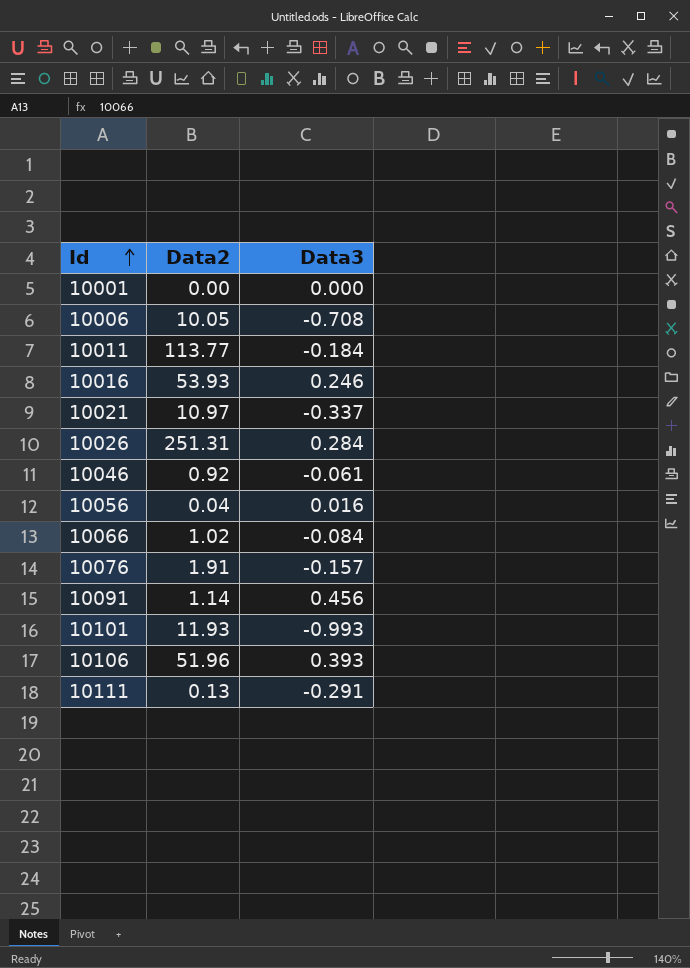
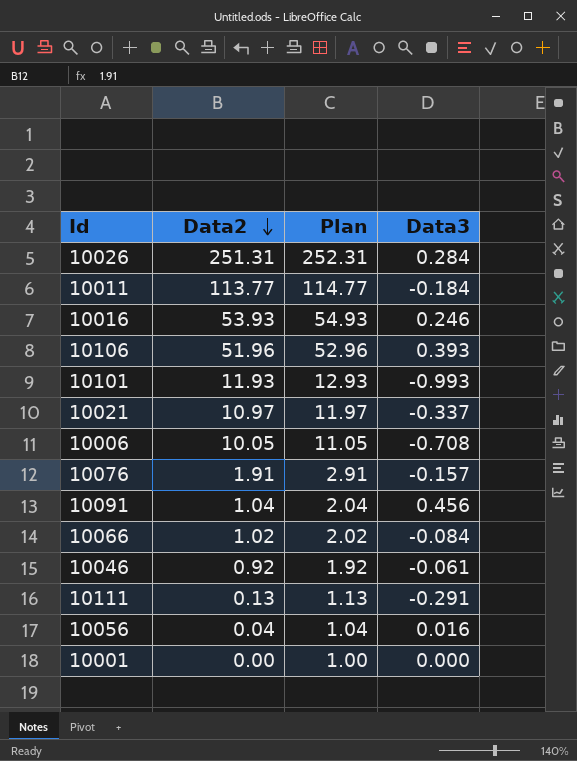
row order: Id ascending -> Data2 descending
column Plan | formula: none -> [Data2] + 1
10091 | Data2: 1.14 -> 1.04

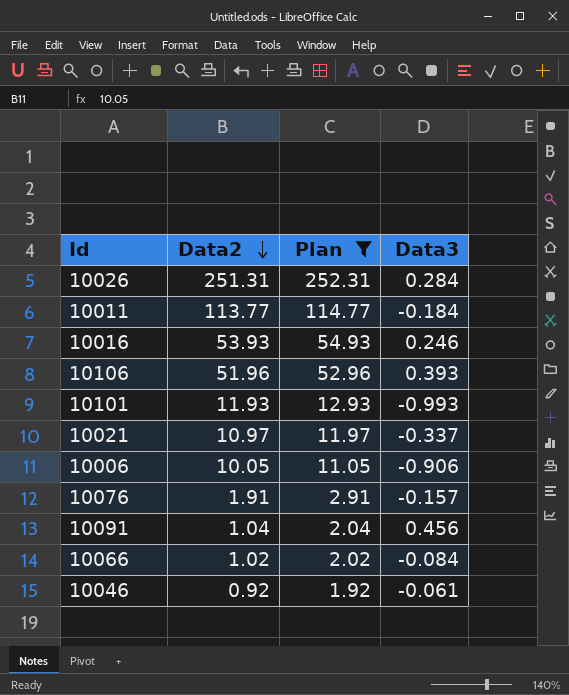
filter: none -> Plan >= 1.92
10006 | Data3: -0.708 -> -0.906

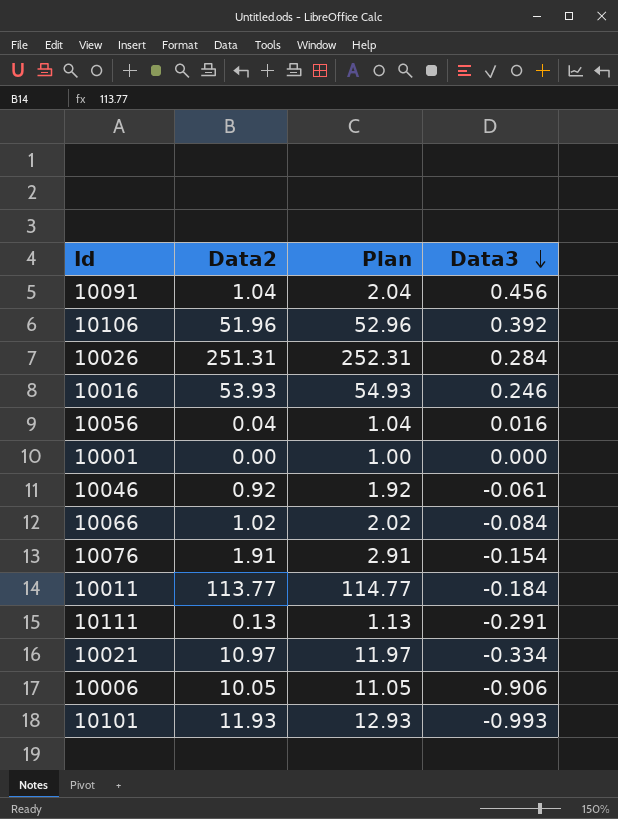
filter: Plan >= 1.92 -> none
row order: Data2 descending -> Data3 descending
10106 | Data3: 0.393 -> 0.392
10076 | Data3: -0.157 -> -0.154
10021 | Data3: -0.337 -> -0.334

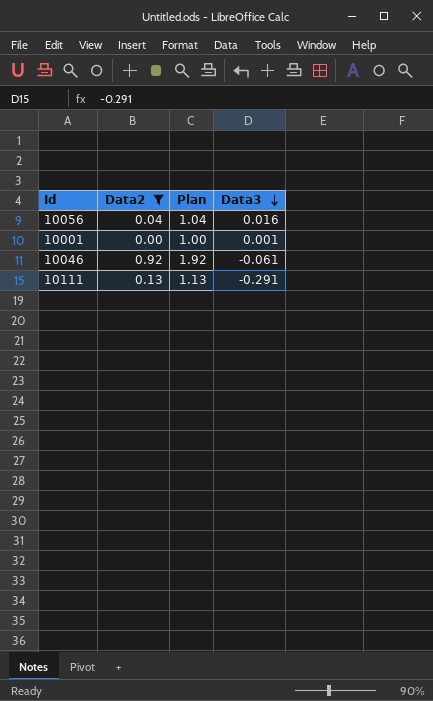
filter: none -> Data2 <= 0.92
10001 | Data3: 0.000 -> 0.001

